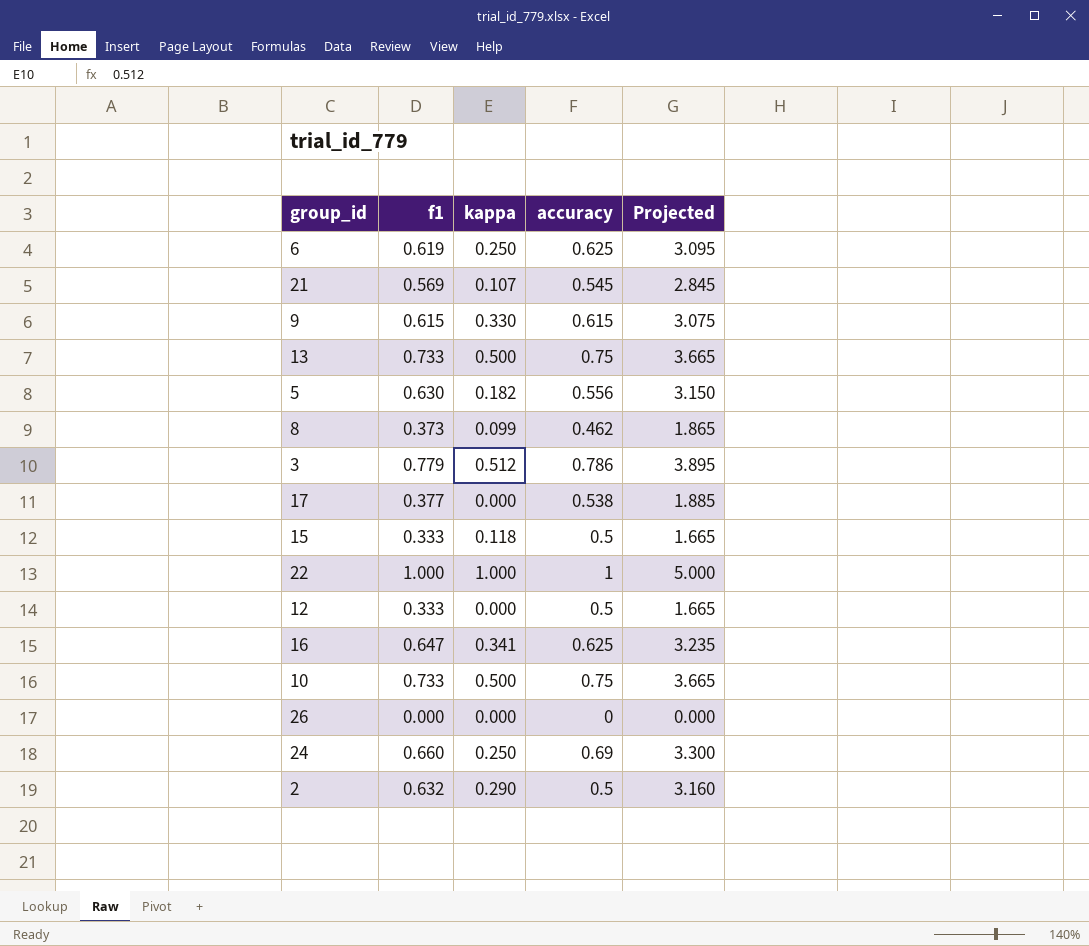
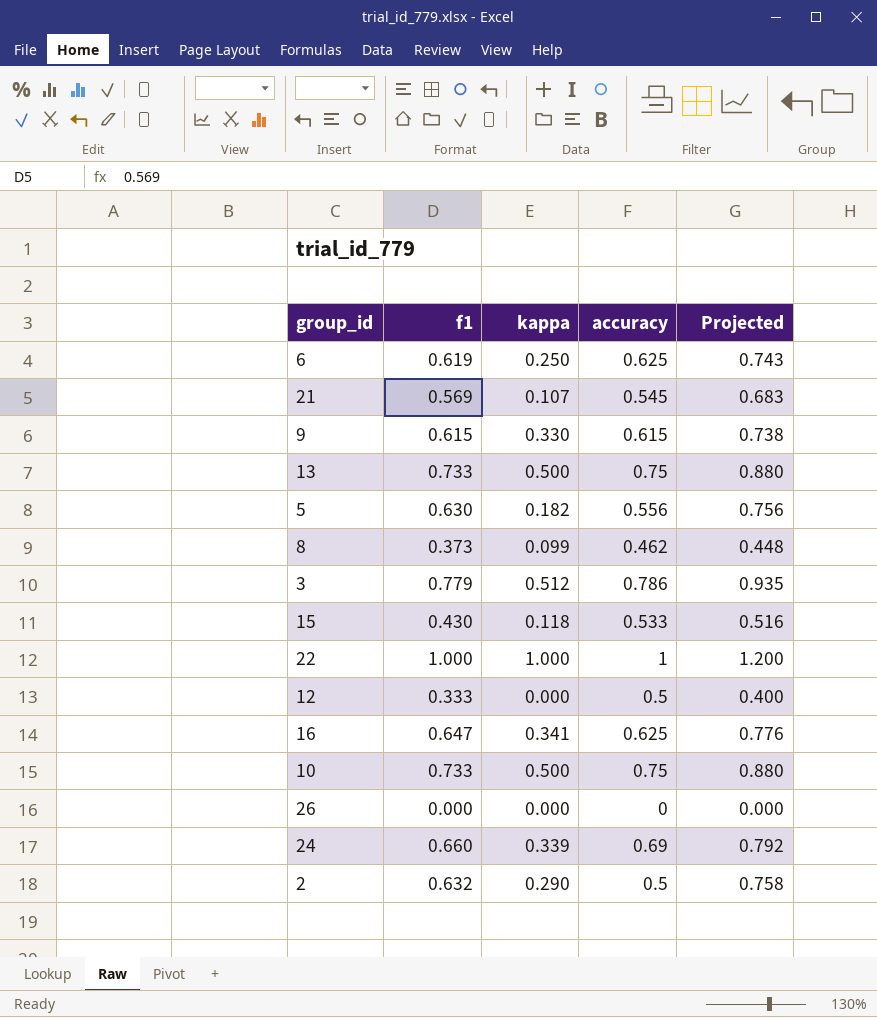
column Projected | formula: [f1] * 5 -> [f1] * 1.2
row 17: 0.377 | 0.000 | 0.538 | 1.885 -> none
15 | f1: 0.333 -> 0.430
15 | accuracy: 0.5 -> 0.533
24 | kappa: 0.250 -> 0.339

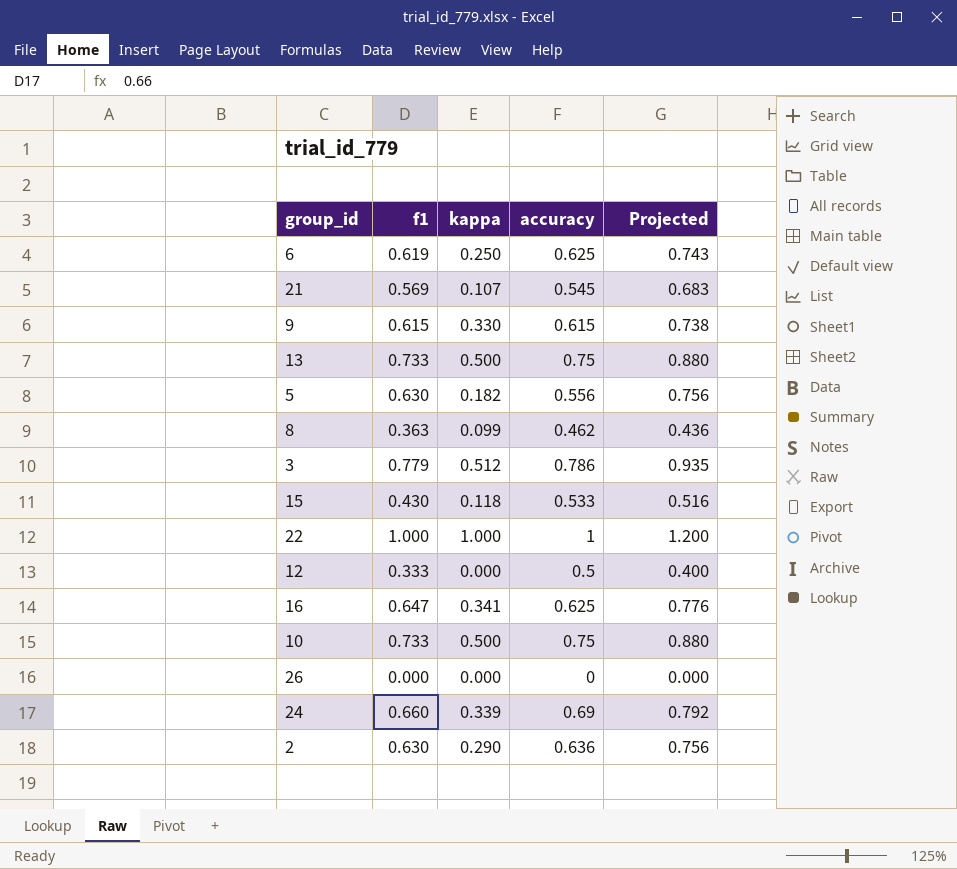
8 | f1: 0.373 -> 0.363
8 | Projected: 0.448 -> 0.436
2 | f1: 0.632 -> 0.630
2 | accuracy: 0.5 -> 0.636
2 | Projected: 0.758 -> 0.756

